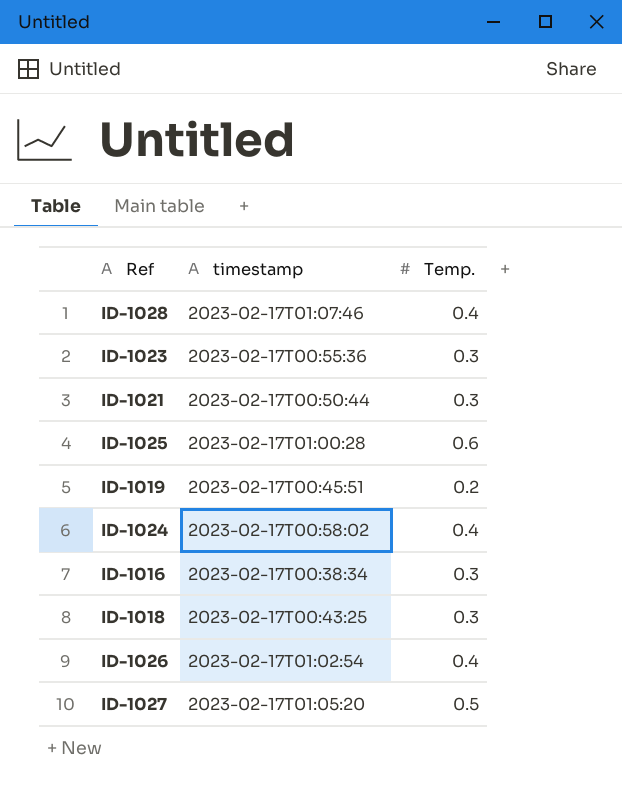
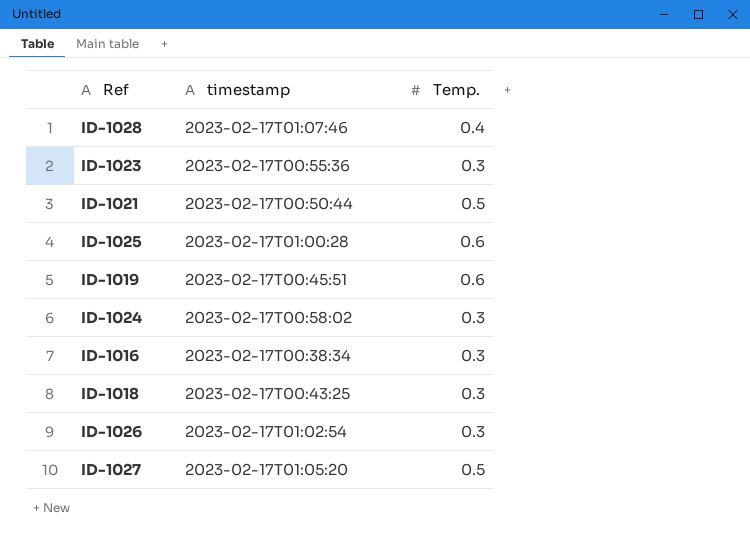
ID-1021 | Temp.: 0.3 -> 0.5
ID-1019 | Temp.: 0.2 -> 0.6
ID-1024 | Temp.: 0.4 -> 0.3
ID-1026 | Temp.: 0.4 -> 0.3

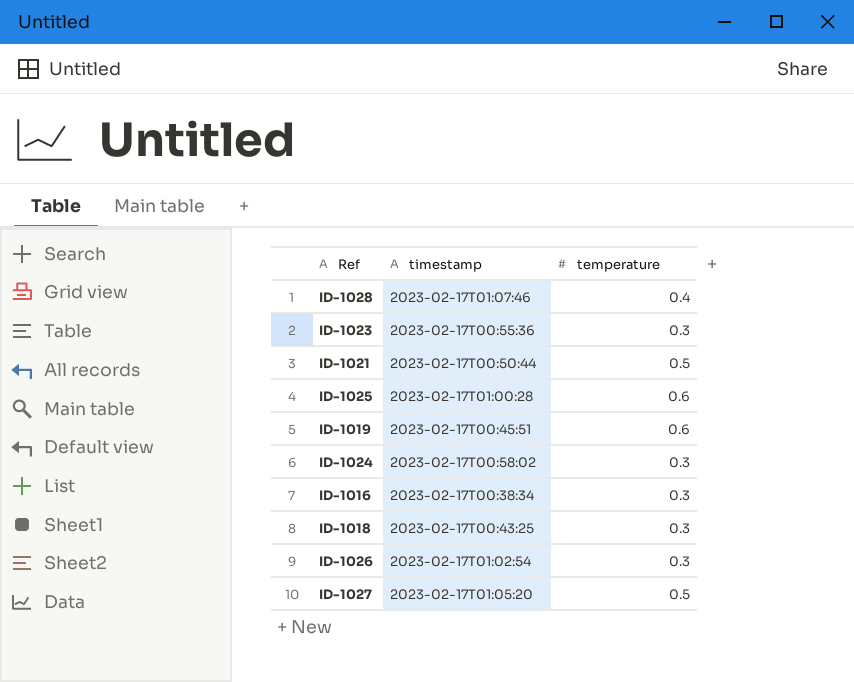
column name: Temp. -> temperature

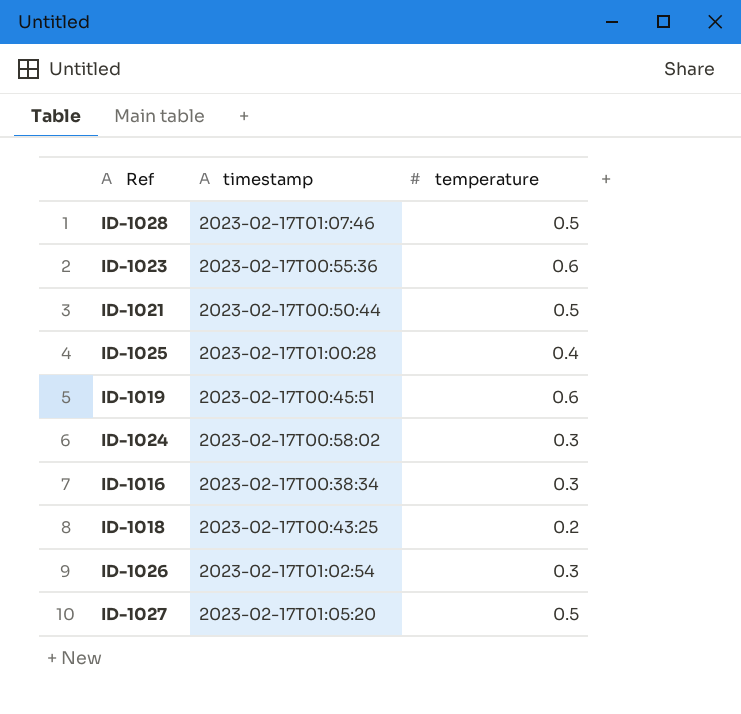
ID-1028 | temperature: 0.4 -> 0.5
ID-1023 | temperature: 0.3 -> 0.6
ID-1025 | temperature: 0.6 -> 0.4
ID-1018 | temperature: 0.3 -> 0.2

